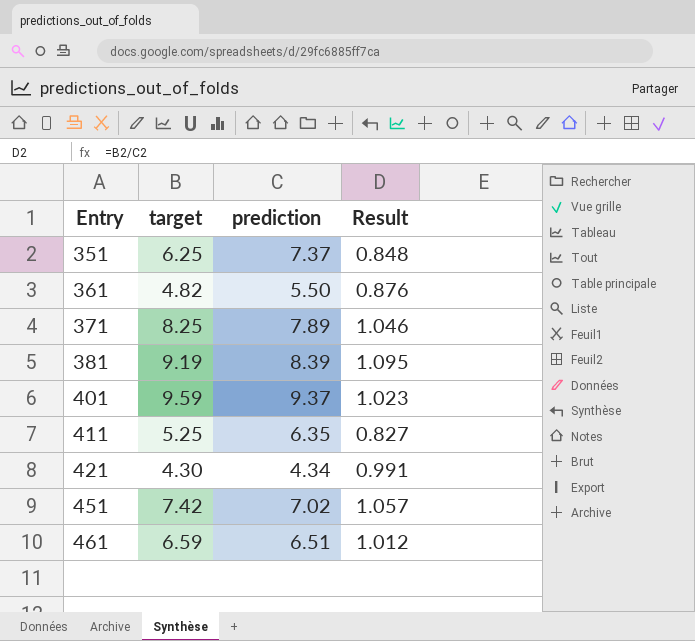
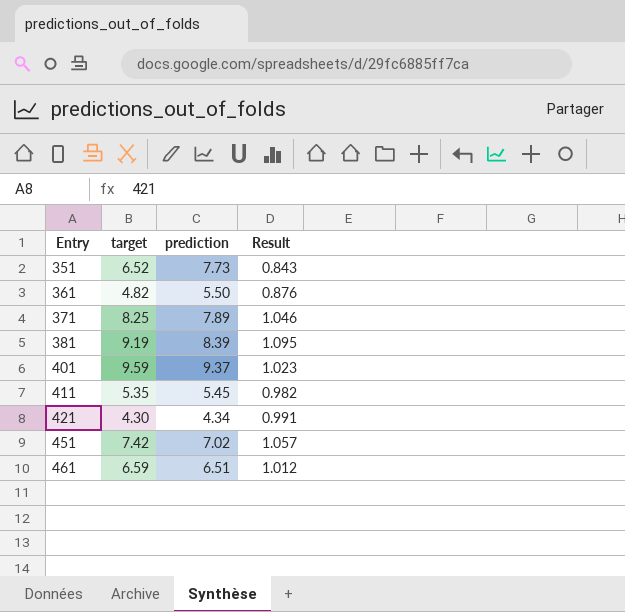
351 | target: 6.25 -> 6.52
351 | prediction: 7.37 -> 7.73
351 | Result: 0.848 -> 0.843
411 | target: 5.25 -> 5.35
411 | prediction: 6.35 -> 5.45
411 | Result: 0.827 -> 0.982

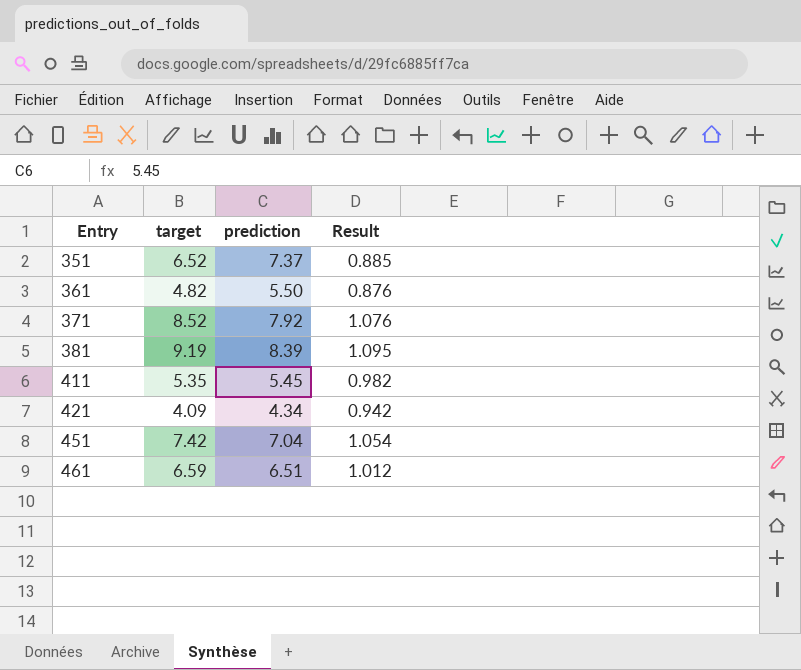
row 401: 9.59 | 9.37 | 1.023 -> none
351 | prediction: 7.73 -> 7.37
351 | Result: 0.843 -> 0.885
371 | target: 8.25 -> 8.52
371 | prediction: 7.89 -> 7.92
371 | Result: 1.046 -> 1.076
421 | target: 4.30 -> 4.09
421 | Result: 0.991 -> 0.942
451 | prediction: 7.02 -> 7.04
451 | Result: 1.057 -> 1.054

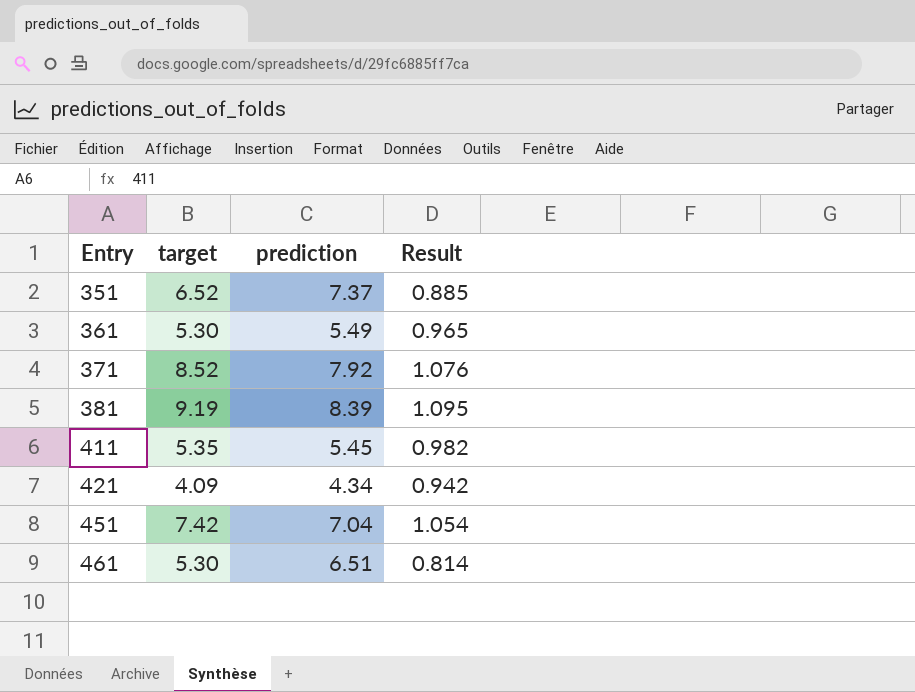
361 | target: 4.82 -> 5.30
361 | prediction: 5.50 -> 5.49
361 | Result: 0.876 -> 0.965
461 | target: 6.59 -> 5.30
461 | Result: 1.012 -> 0.814

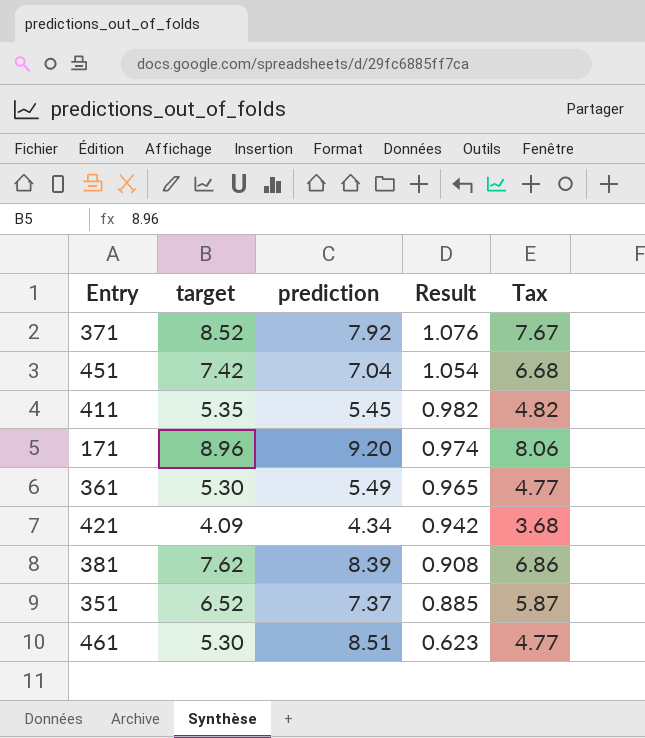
row order: Entry ascending -> Result descending
column Tax | formula: none -> [target] * 0.9
row 171: none -> 8.96 | 9.20 | 0.974 | 8.06
381 | target: 9.19 -> 7.62
381 | Result: 1.095 -> 0.908
461 | prediction: 6.51 -> 8.51
461 | Result: 0.814 -> 0.623

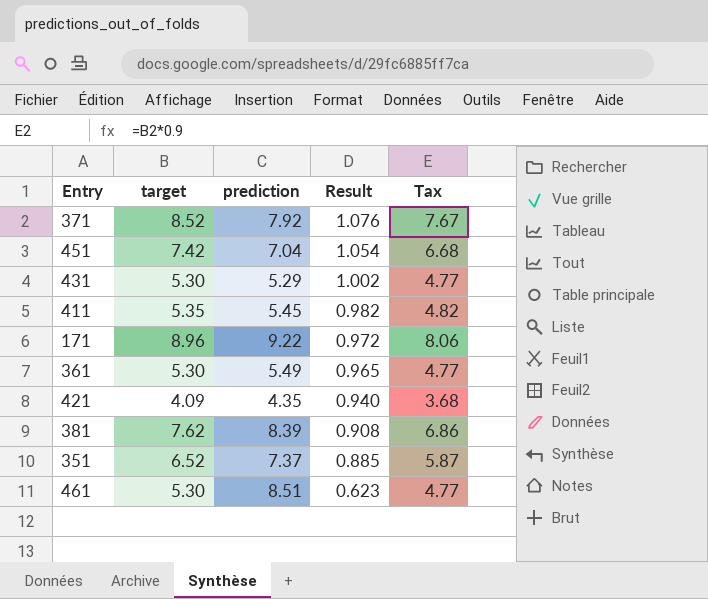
row 431: none -> 5.30 | 5.29 | 1.002 | 4.77
171 | prediction: 9.20 -> 9.22
171 | Result: 0.974 -> 0.972
421 | prediction: 4.34 -> 4.35
421 | Result: 0.942 -> 0.940

